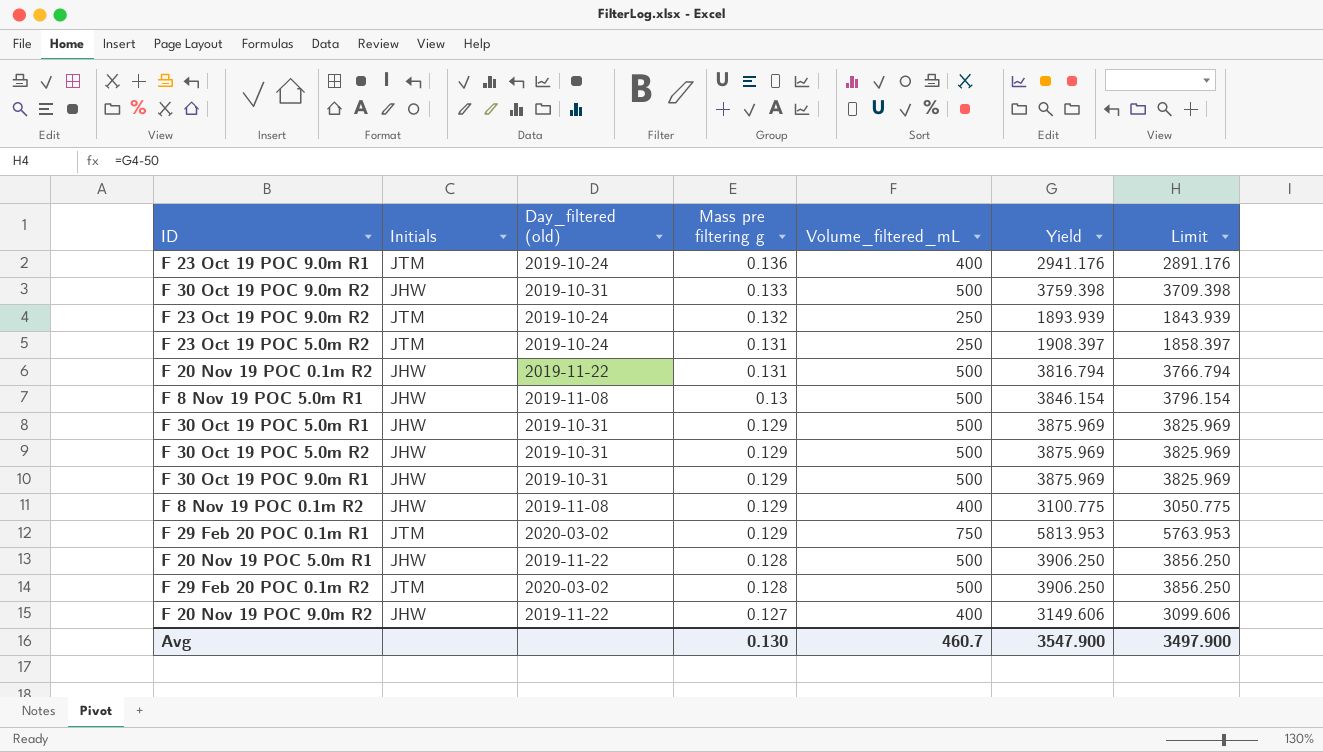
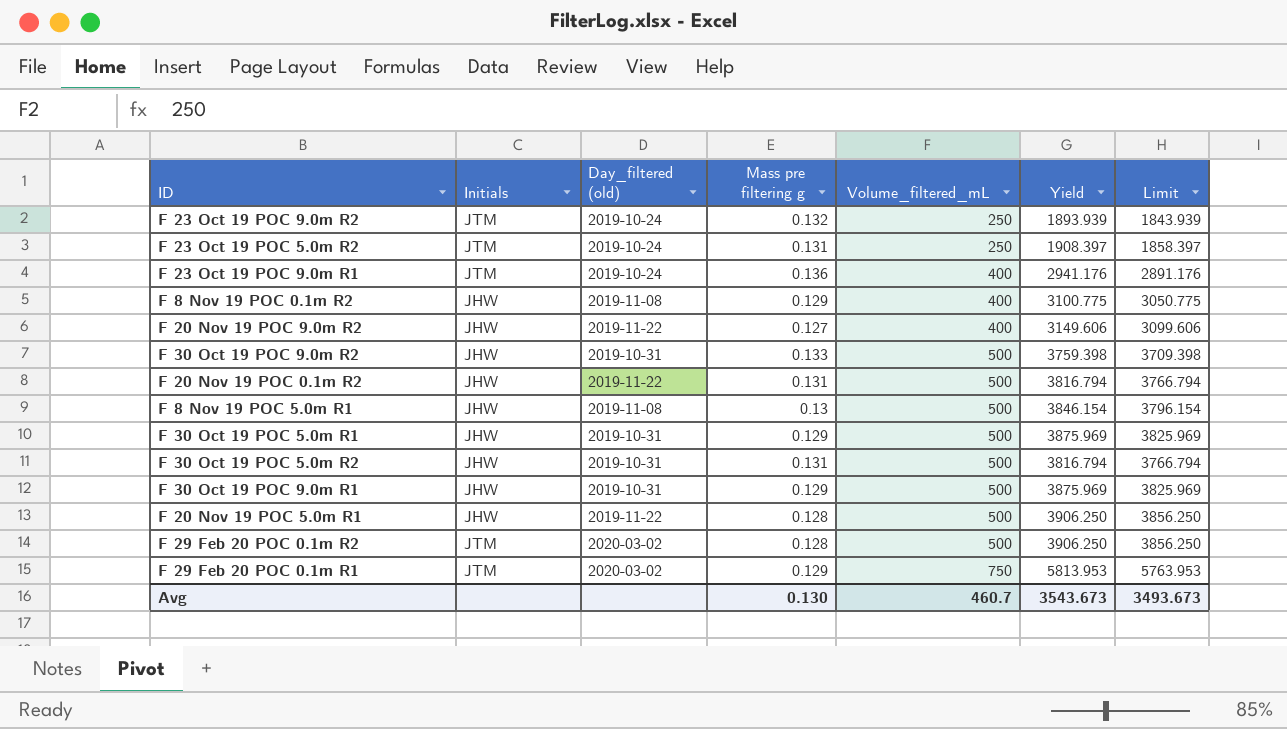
row order: Mass pre filtering g descending -> Volume_filtered_mL ascending
F 30 Oct 19 POC 5.0m R2 | Mass pre filtering g: 0.129 -> 0.131
F 30 Oct 19 POC 5.0m R2 | Yield: 3875.969 -> 3816.794
F 30 Oct 19 POC 5.0m R2 | Limit: 3825.969 -> 3766.794
Avg | Yield: 3547.900 -> 3543.673
Avg | Limit: 3497.900 -> 3493.673

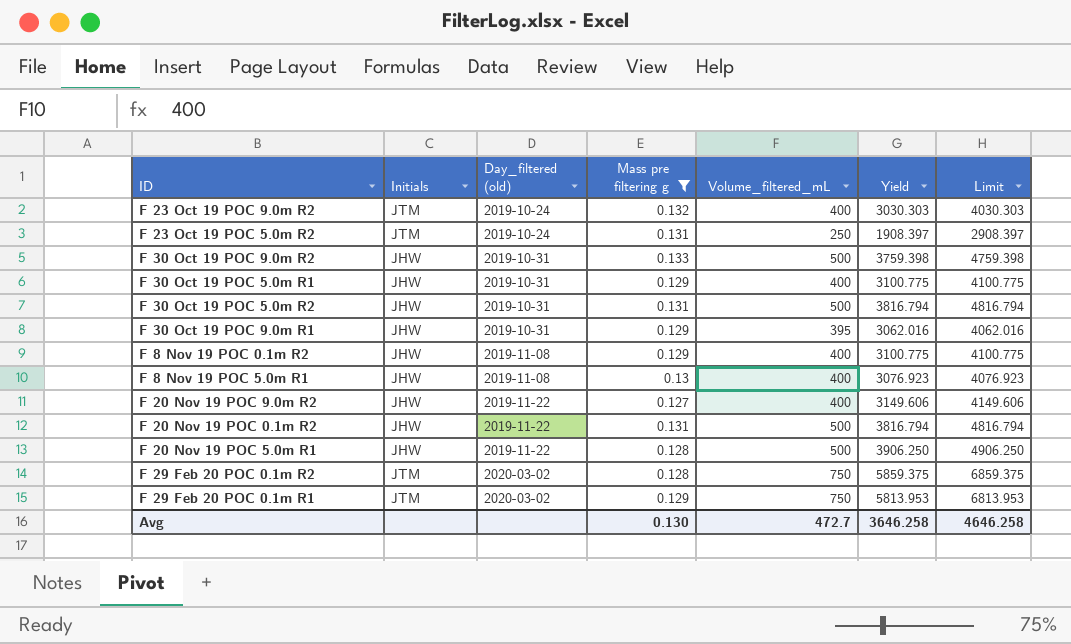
filter: none -> Mass pre filtering g != 0.136
row order: Volume_filtered_mL ascending -> Day_filtered (old) ascending
column Limit | formula: [Yield] - 50 -> [Yield] + 1000
F 23 Oct 19 POC 9.0m R2 | Volume_filtered_mL: 250 -> 400
F 23 Oct 19 POC 9.0m R2 | Yield: 1893.939 -> 3030.303
F 30 Oct 19 POC 5.0m R1 | Volume_filtered_mL: 500 -> 400
F 30 Oct 19 POC 5.0m R1 | Yield: 3875.969 -> 3100.775
F 30 Oct 19 POC 9.0m R1 | Volume_filtered_mL: 500 -> 395
F 30 Oct 19 POC 9.0m R1 | Yield: 3875.969 -> 3062.016
F 8 Nov 19 POC 5.0m R1 | Volume_filtered_mL: 500 -> 400
F 8 Nov 19 POC 5.0m R1 | Yield: 3846.154 -> 3076.923
F 29 Feb 20 POC 0.1m R2 | Volume_filtered_mL: 500 -> 750
F 29 Feb 20 POC 0.1m R2 | Yield: 3906.250 -> 5859.375
Avg | Volume_filtered_mL: 460.7 -> 472.7
Avg | Yield: 3543.673 -> 3646.258
Avg | Limit: 3493.673 -> 4646.258

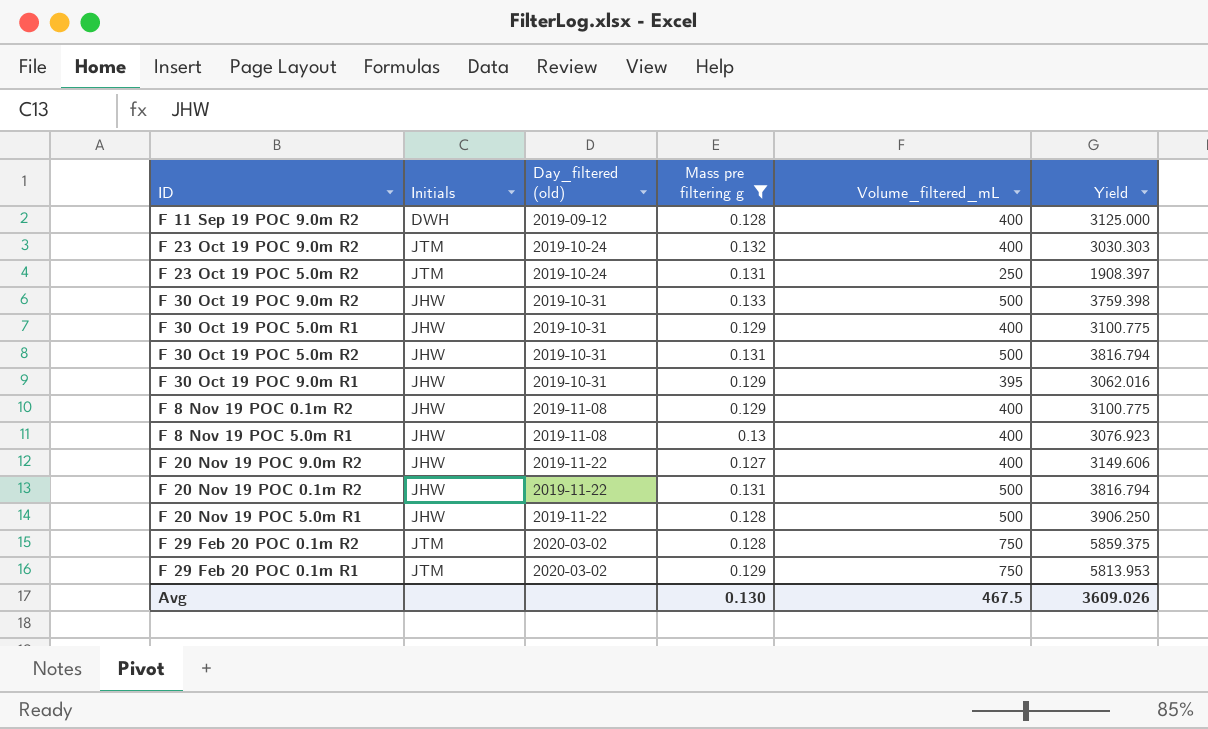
column Limit | formula: [Yield] + 1000 -> none
row F 11 Sep 19 POC 9.0m R2: none -> DWH | 2019-09-12 | 0.128 | 400 | 3125.000
Avg | Volume_filtered_mL: 472.7 -> 467.5
Avg | Yield: 3646.258 -> 3609.026

